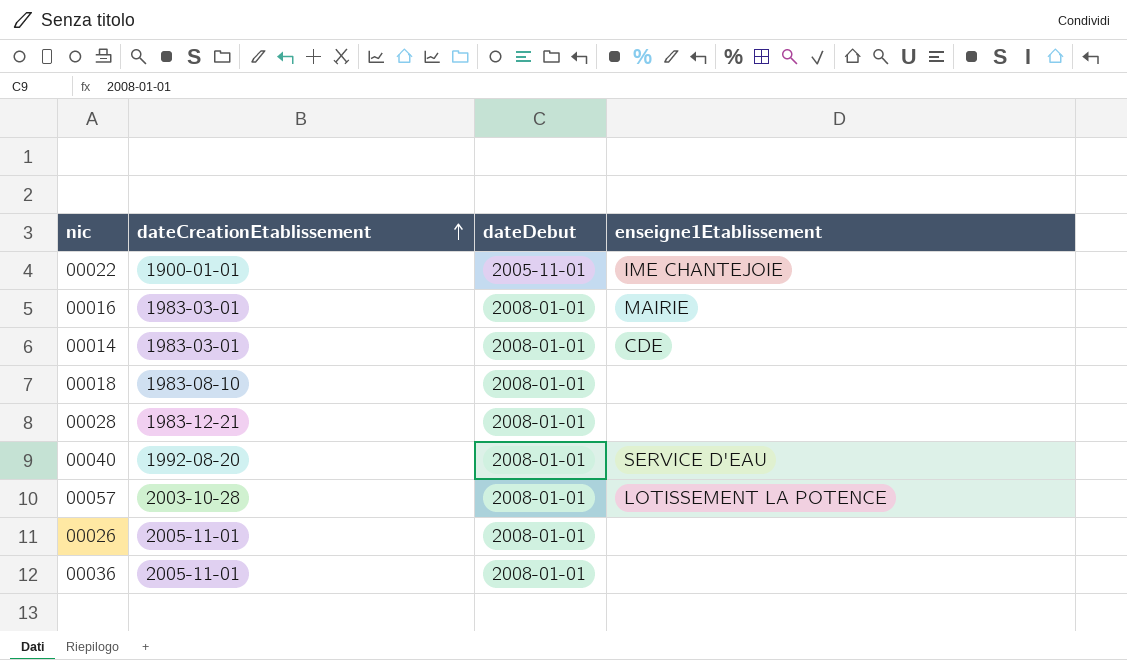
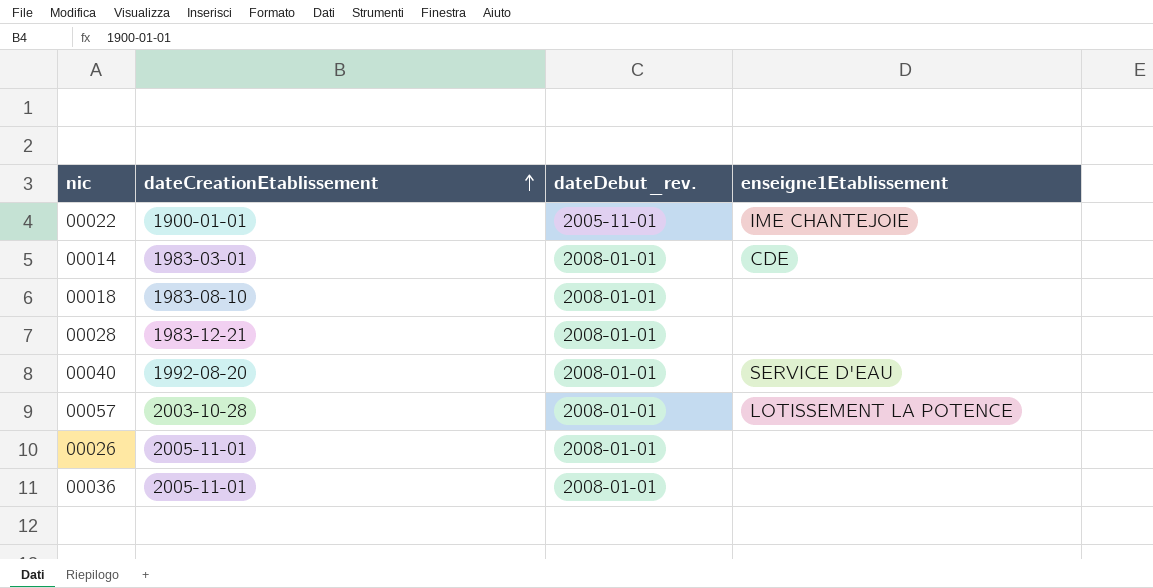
column name: dateDebut -> dateDebut_rev.
row 00016: 1983-03-01 | 2008-01-01 | MAIRIE -> none

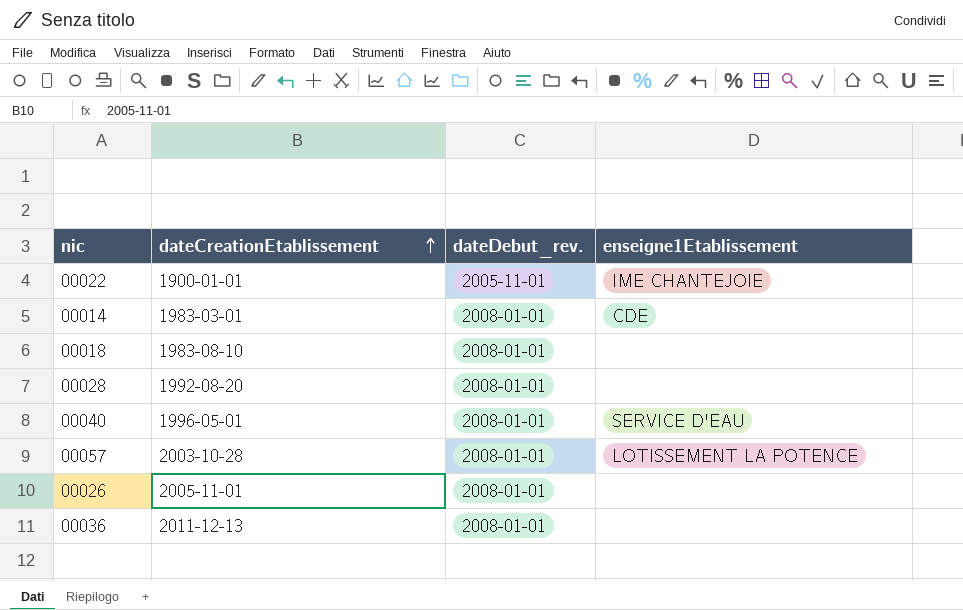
00028 | dateCreationEtablissement: 1983-12-21 -> 1992-08-20
00040 | dateCreationEtablissement: 1992-08-20 -> 1996-05-01
00036 | dateCreationEtablissement: 2005-11-01 -> 2011-12-13

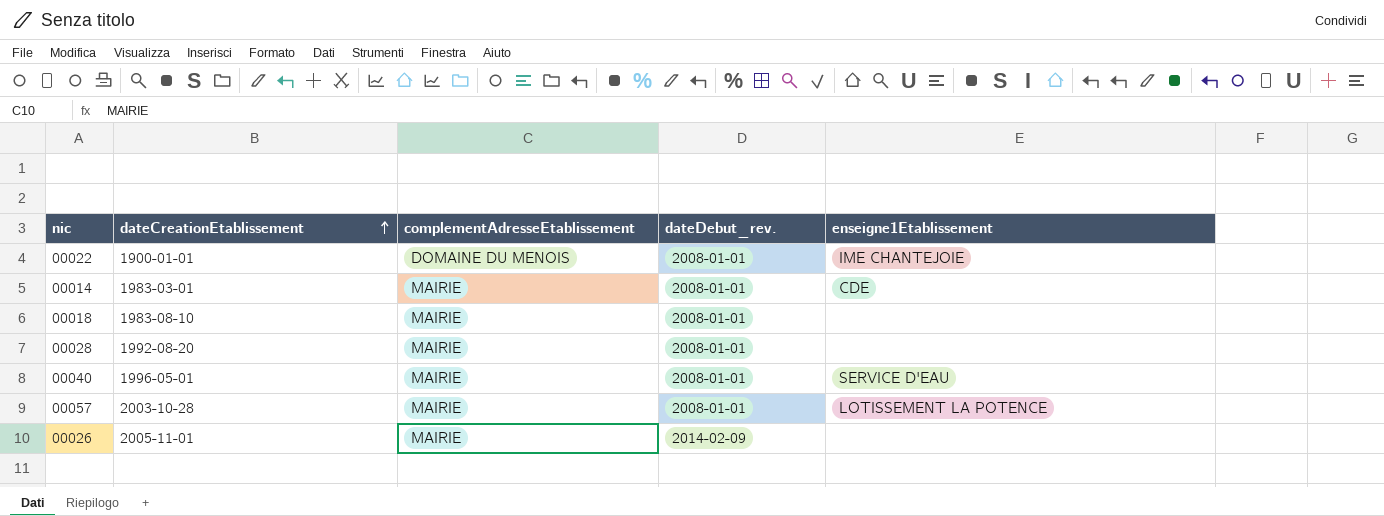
column complementAdresseEtablissement | position: none -> 3
row 00036: 2011-12-13 | 2008-01-01 | none -> none
00022 | dateDebut_rev.: 2005-11-01 -> 2008-01-01
00026 | dateDebut_rev.: 2008-01-01 -> 2014-02-09

